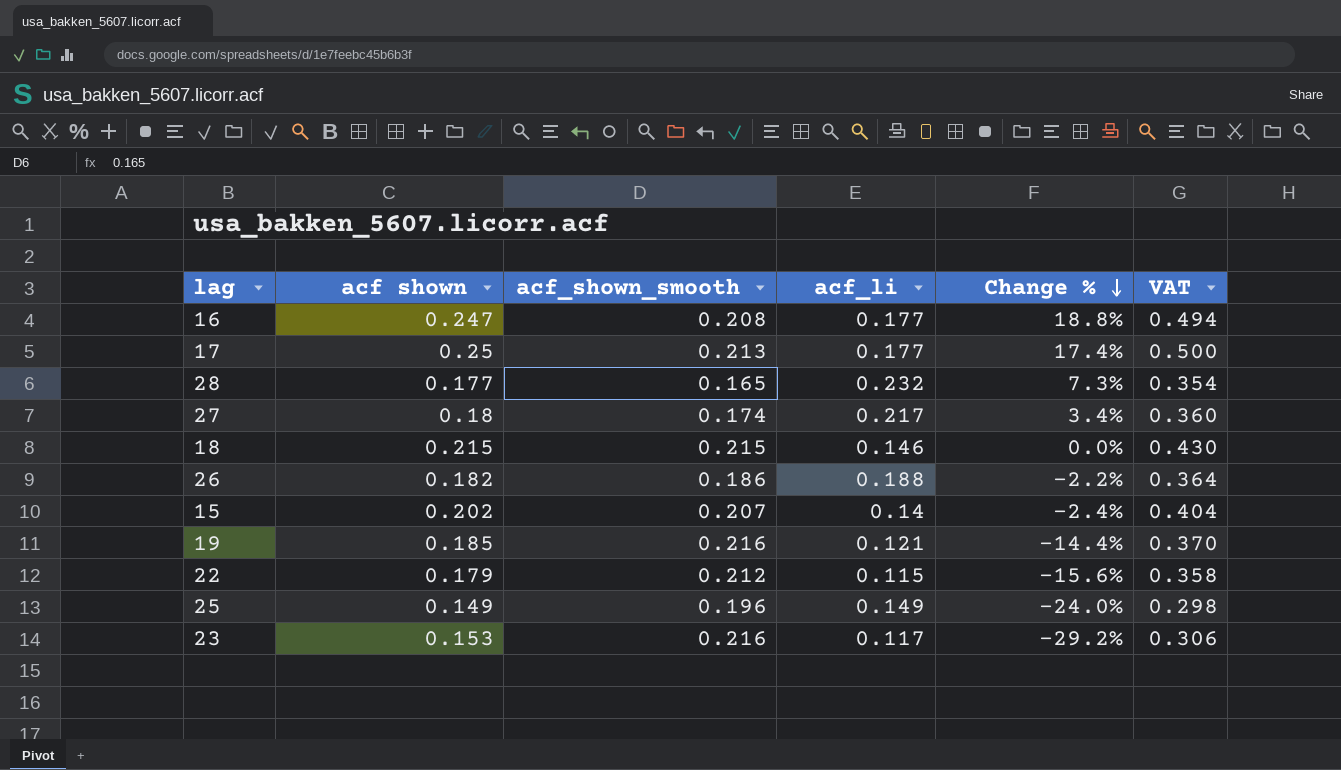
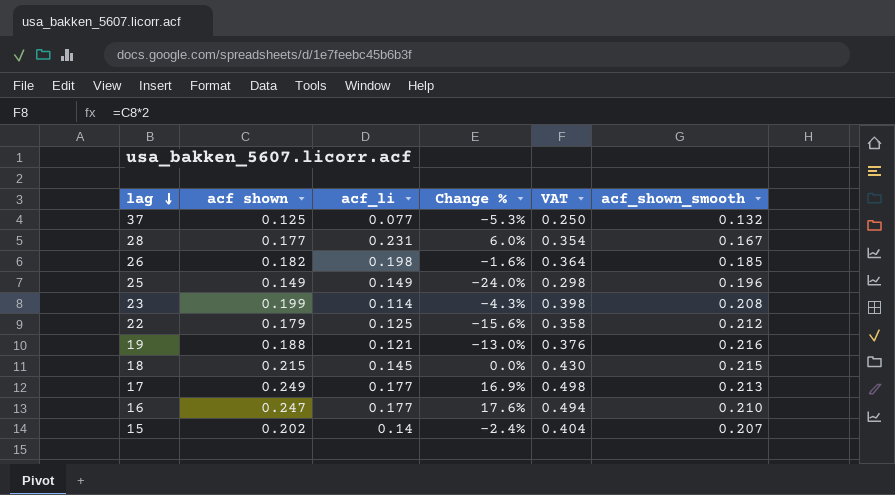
row order: Change % descending -> lag descending
column acf_shown_smooth | position: 3 -> 6
row 27: 0.18 | 0.174 | 0.217 | 3.4% | 0.360 -> none
row 37: none -> 0.125 | 0.077 | -5.3% | 0.250 | 0.132
28 | acf_li: 0.232 -> 0.231
28 | Change %: 7.3% -> 6.0%
28 | acf_shown_smooth: 0.165 -> 0.167
26 | acf_li: 0.188 -> 0.198
26 | Change %: -2.2% -> -1.6%
26 | acf_shown_smooth: 0.186 -> 0.185
23 | acf shown: 0.153 -> 0.199
23 | acf_li: 0.117 -> 0.114
23 | Change %: -29.2% -> -4.3%
23 | VAT: 0.306 -> 0.398
23 | acf_shown_smooth: 0.216 -> 0.208
22 | acf_li: 0.115 -> 0.125
19 | acf shown: 0.185 -> 0.188
19 | Change %: -14.4% -> -13.0%
19 | VAT: 0.370 -> 0.376
18 | acf_li: 0.146 -> 0.145
17 | acf shown: 0.25 -> 0.249
17 | Change %: 17.4% -> 16.9%
17 | VAT: 0.500 -> 0.498
16 | Change %: 18.8% -> 17.6%
16 | acf_shown_smooth: 0.208 -> 0.210

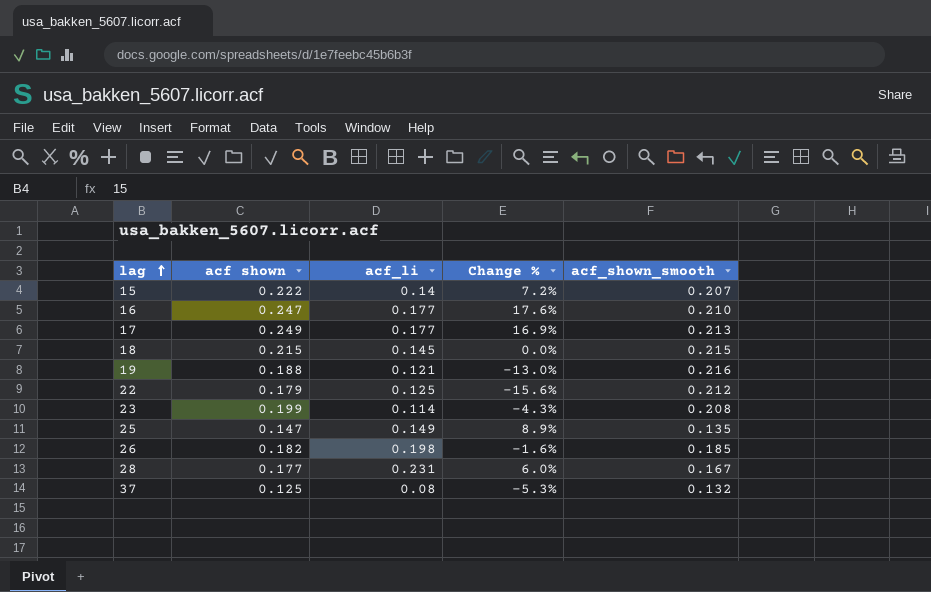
row order: lag descending -> lag ascending
column VAT | formula: [acf shown] * 2 -> none
15 | acf shown: 0.202 -> 0.222
15 | Change %: -2.4% -> 7.2%
25 | acf shown: 0.149 -> 0.147
25 | Change %: -24.0% -> 8.9%
25 | acf_shown_smooth: 0.196 -> 0.135
37 | acf_li: 0.077 -> 0.08

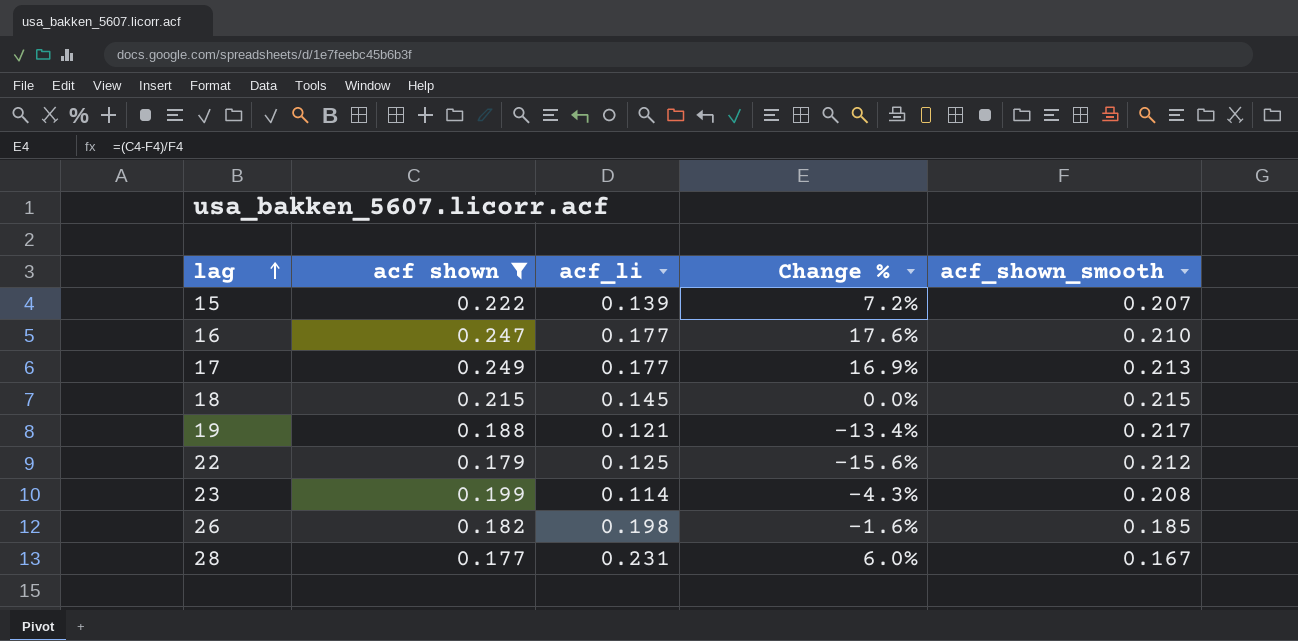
filter: none -> acf shown >= 0.177
15 | acf_li: 0.14 -> 0.139
19 | Change %: -13.0% -> -13.4%
19 | acf_shown_smooth: 0.216 -> 0.217

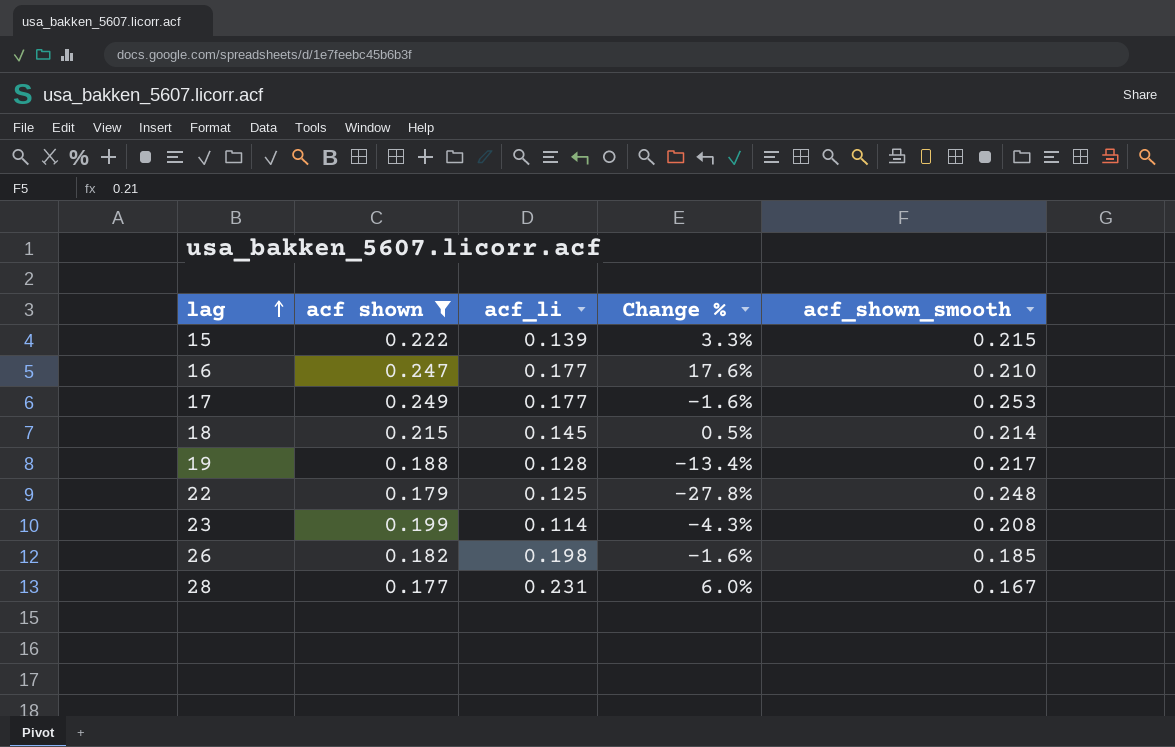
15 | Change %: 7.2% -> 3.3%
15 | acf_shown_smooth: 0.207 -> 0.215
17 | Change %: 16.9% -> -1.6%
17 | acf_shown_smooth: 0.213 -> 0.253
18 | Change %: 0.0% -> 0.5%
18 | acf_shown_smooth: 0.215 -> 0.214
19 | acf_li: 0.121 -> 0.128
22 | Change %: -15.6% -> -27.8%
22 | acf_shown_smooth: 0.212 -> 0.248

